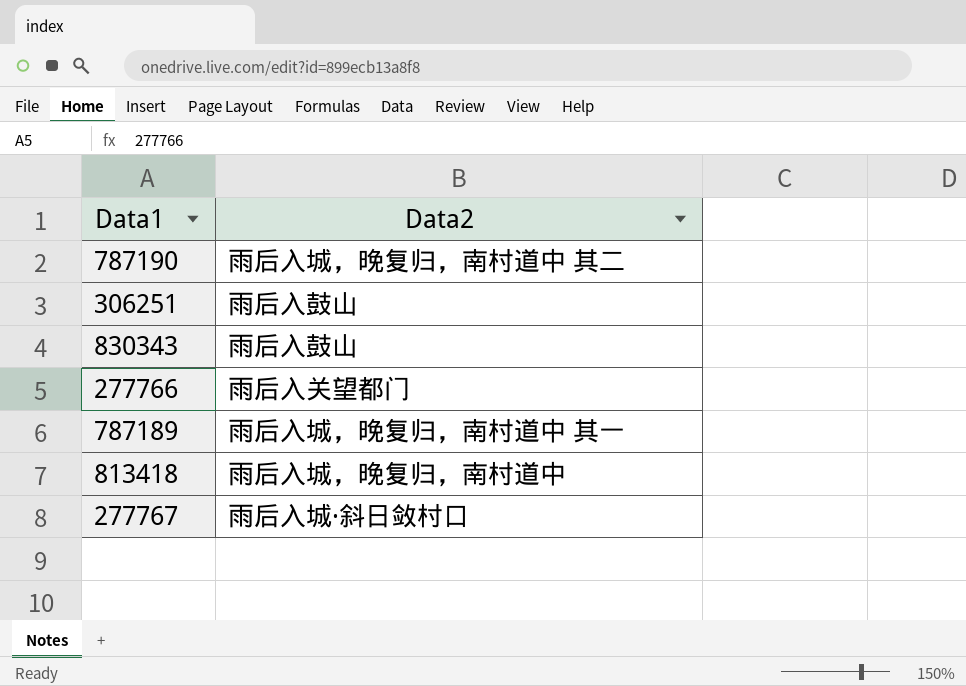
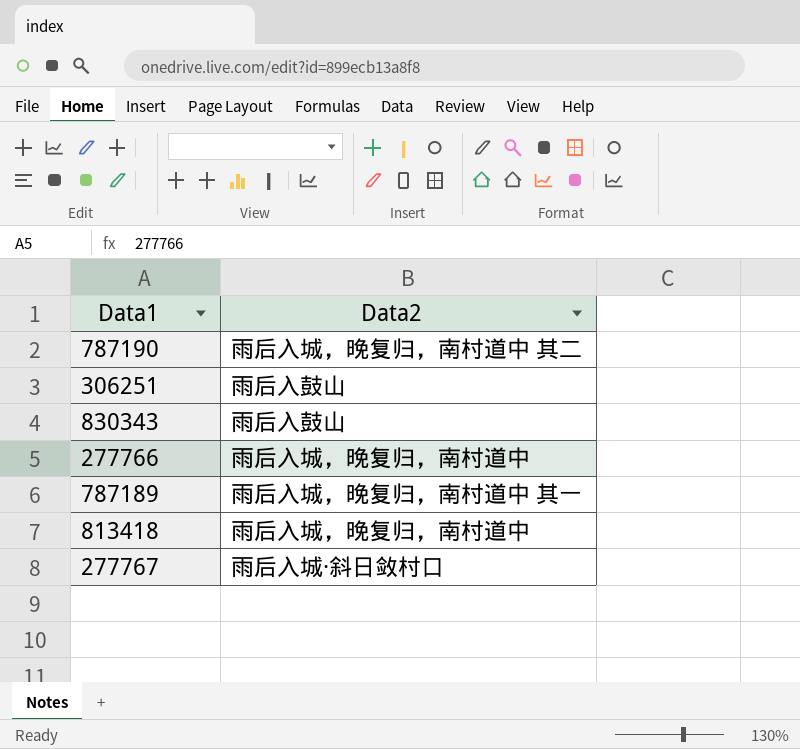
277766 | Data2: 雨后入关望都门 -> 雨后入城，晚复归，南村道中

